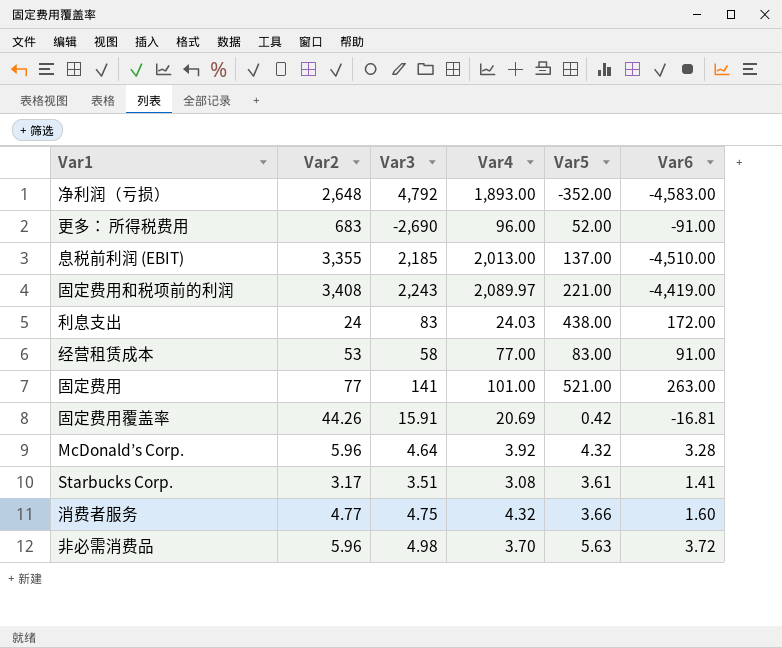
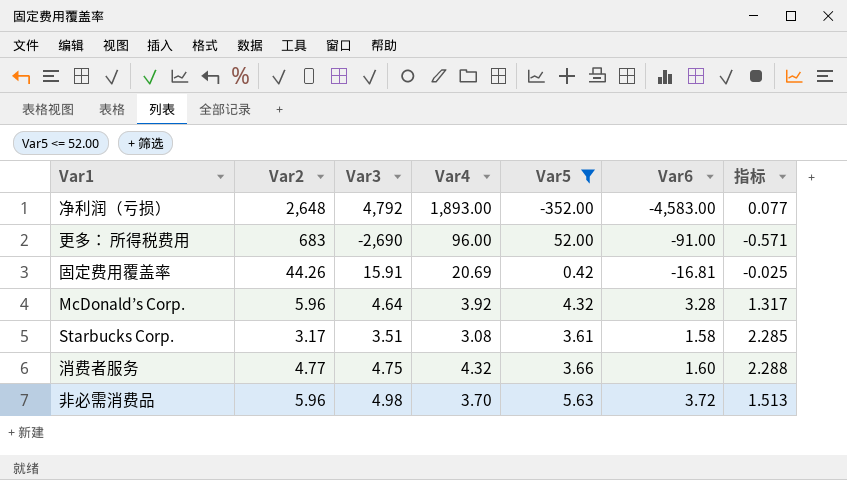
filter: none -> Var5 <= 52.00
column 指标 | formula: none -> [Var5] / [Var6]
Starbucks Corp. | Var6: 1.41 -> 1.58

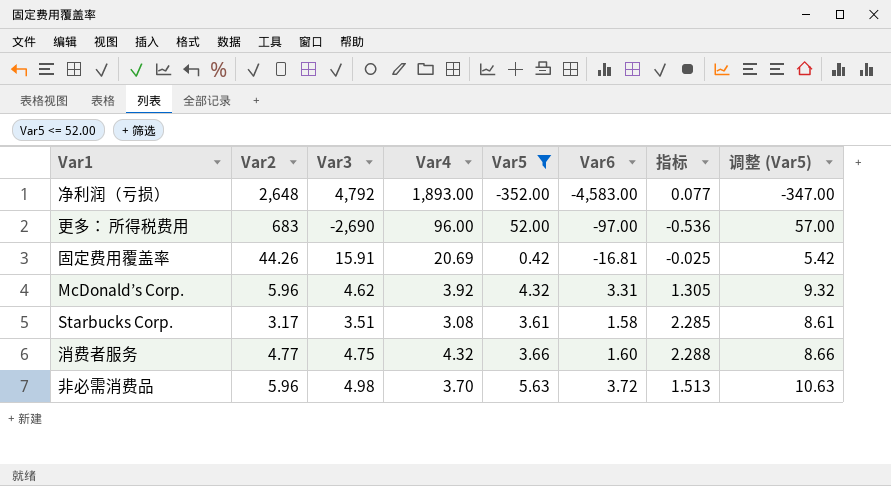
column 调整 (Var5) | formula: none -> [Var5] + 5
更多： 所得税费用 | Var6: -91.00 -> -97.00
更多： 所得税费用 | 指标: -0.571 -> -0.536
McDonald’s Corp. | Var3: 4.64 -> 4.62
McDonald’s Corp. | Var6: 3.28 -> 3.31
McDonald’s Corp. | 指标: 1.317 -> 1.305

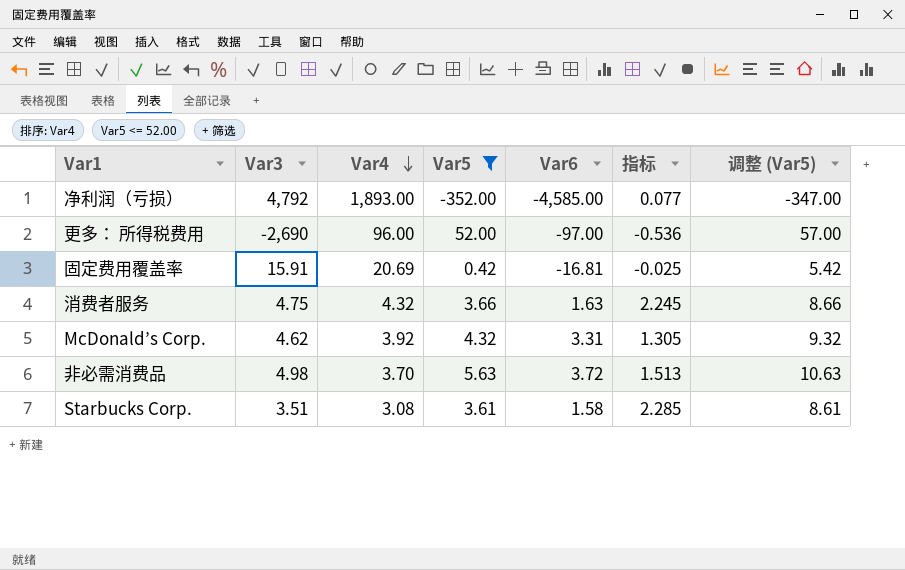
row order: none -> Var4 descending
column Var2 | position: 2 -> none
净利润（亏损） | Var6: -4,583.00 -> -4,585.00
消费者服务 | Var6: 1.60 -> 1.63
消费者服务 | 指标: 2.288 -> 2.245

